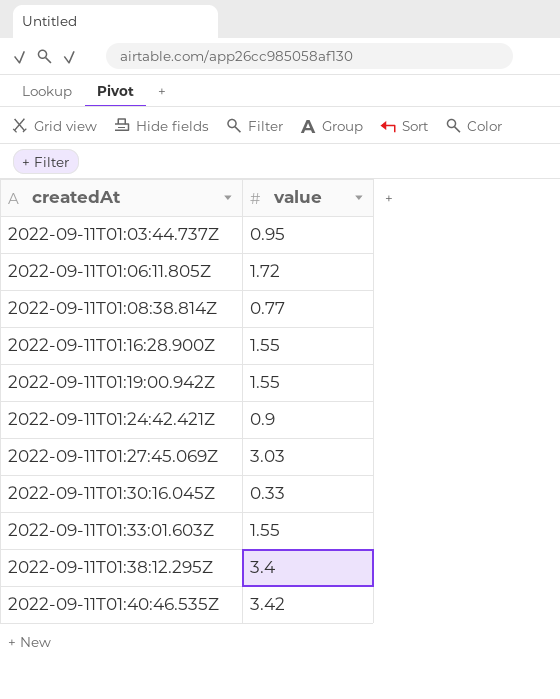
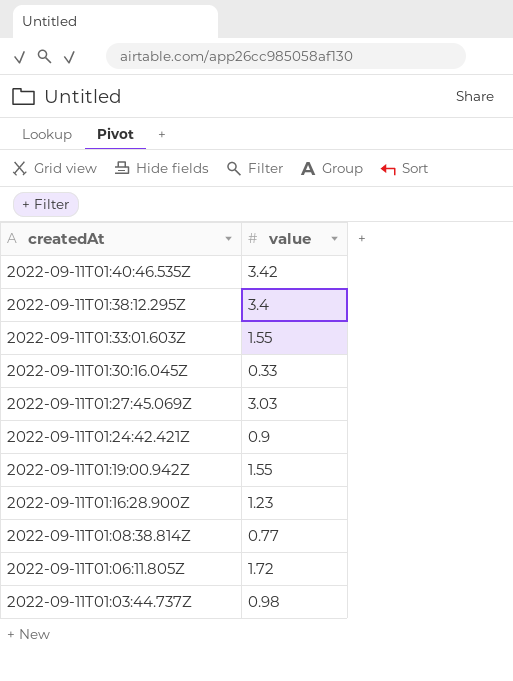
row order: createdAt ascending -> createdAt descending
2022-09-11T01:16:28.900Z | value: 1.55 -> 1.23
2022-09-11T01:03:44.737Z | value: 0.95 -> 0.98

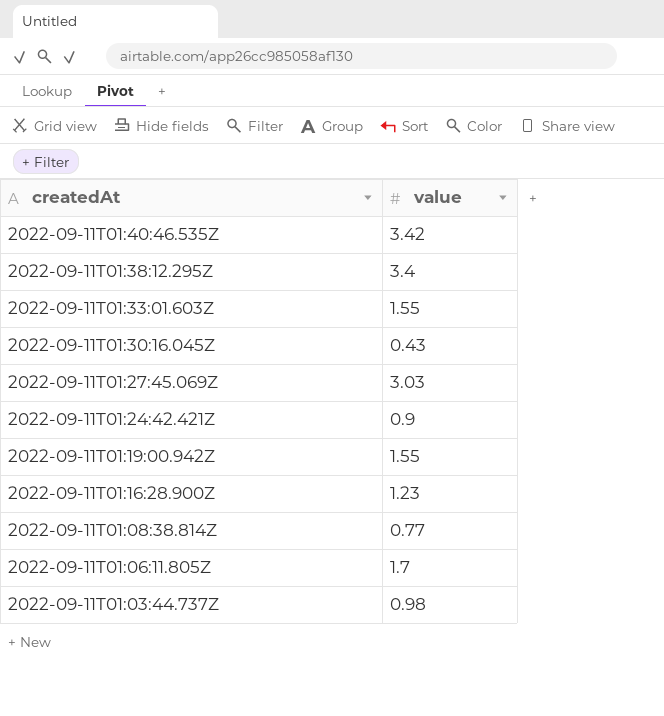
2022-09-11T01:30:16.045Z | value: 0.33 -> 0.43
2022-09-11T01:06:11.805Z | value: 1.72 -> 1.7

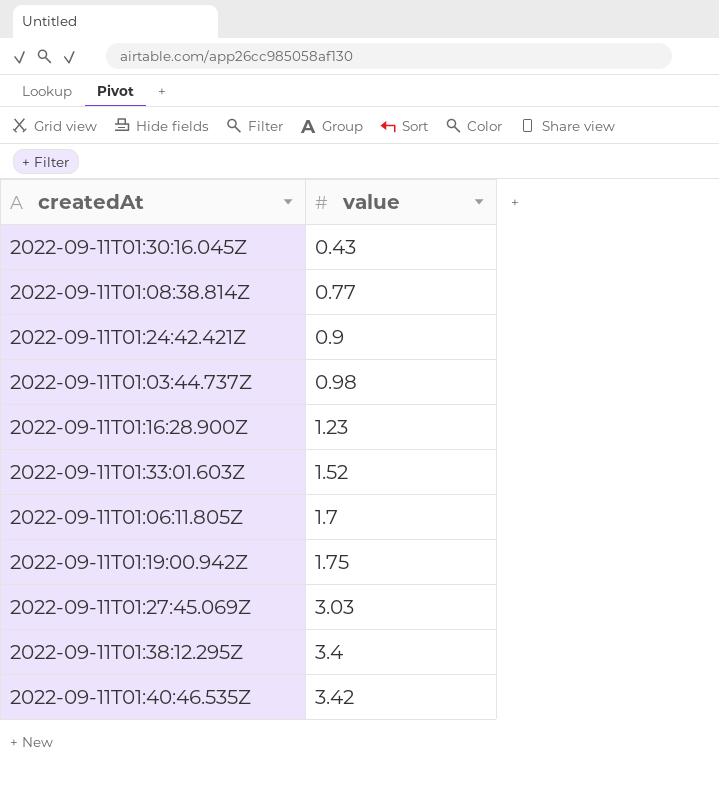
row order: createdAt descending -> value ascending
2022-09-11T01:33:01.603Z | value: 1.55 -> 1.52
2022-09-11T01:19:00.942Z | value: 1.55 -> 1.75

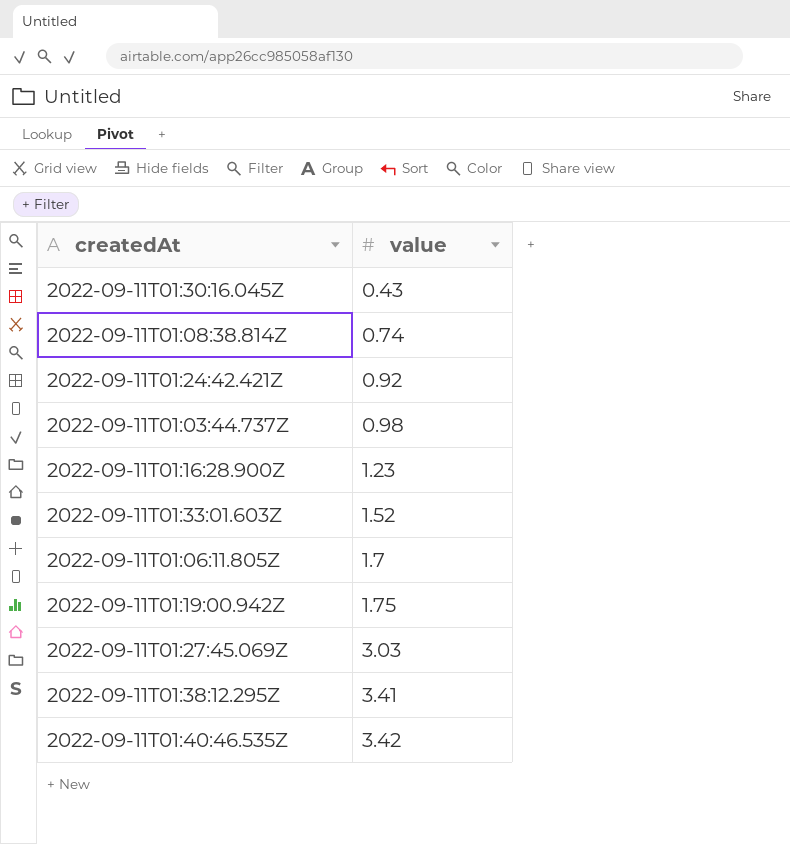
2022-09-11T01:08:38.814Z | value: 0.77 -> 0.74
2022-09-11T01:24:42.421Z | value: 0.9 -> 0.92
2022-09-11T01:38:12.295Z | value: 3.4 -> 3.41

